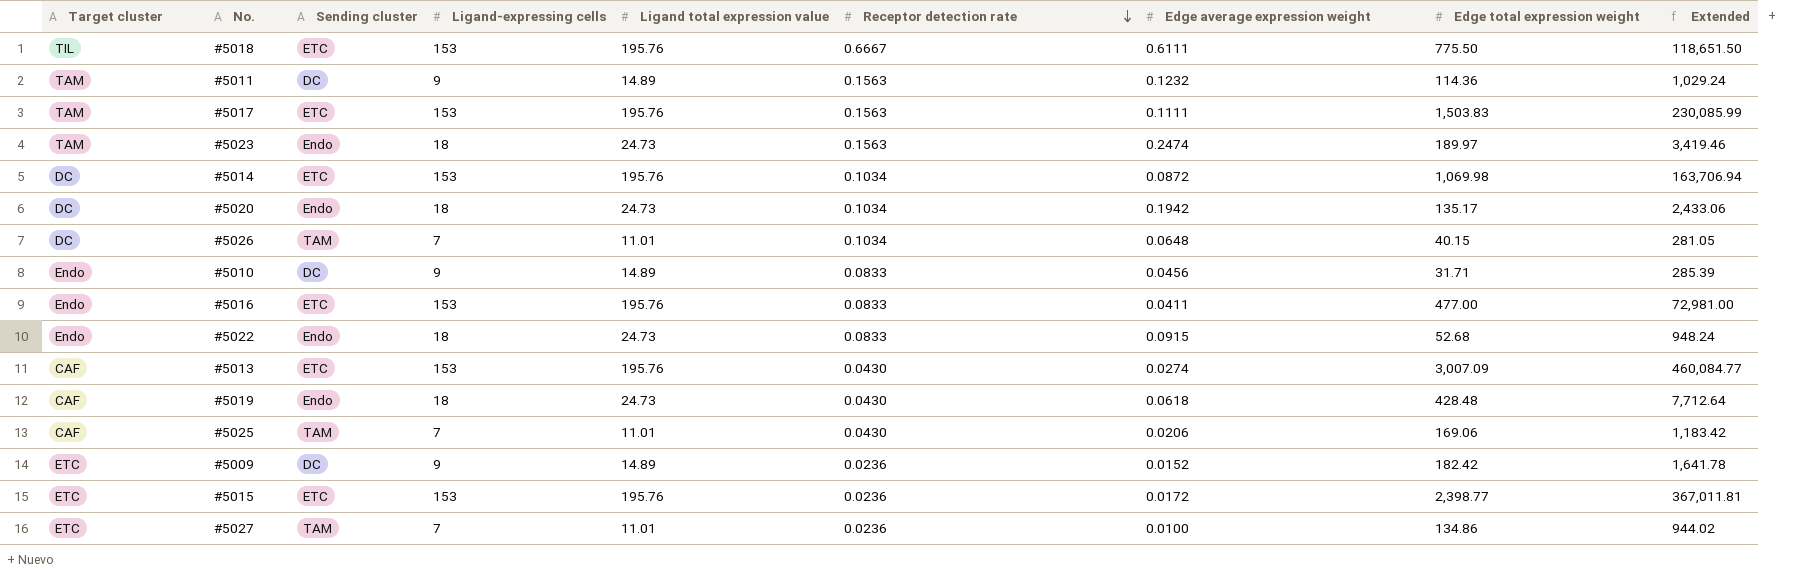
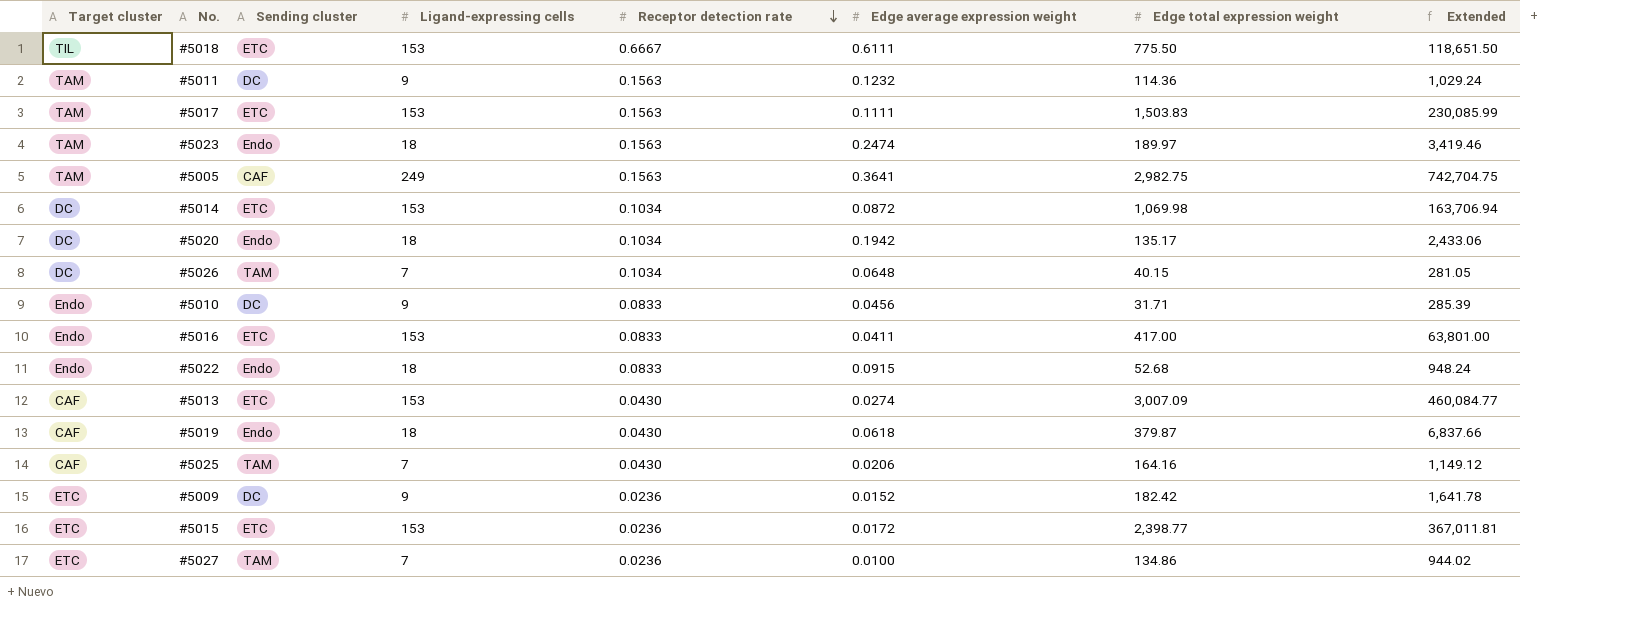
column Ligand total expression value | position: 5 -> none
row #5005: none -> TAM | CAF | 249 | 0.1563 | 0.3641 | 2,982.75 | 742,704.75
#5016 | Edge total expression weight: 477.00 -> 417.00
#5016 | Extended: 72,981.00 -> 63,801.00
#5019 | Edge total expression weight: 428.48 -> 379.87
#5019 | Extended: 7,712.64 -> 6,837.66
#5025 | Edge total expression weight: 169.06 -> 164.16
#5025 | Extended: 1,183.42 -> 1,149.12

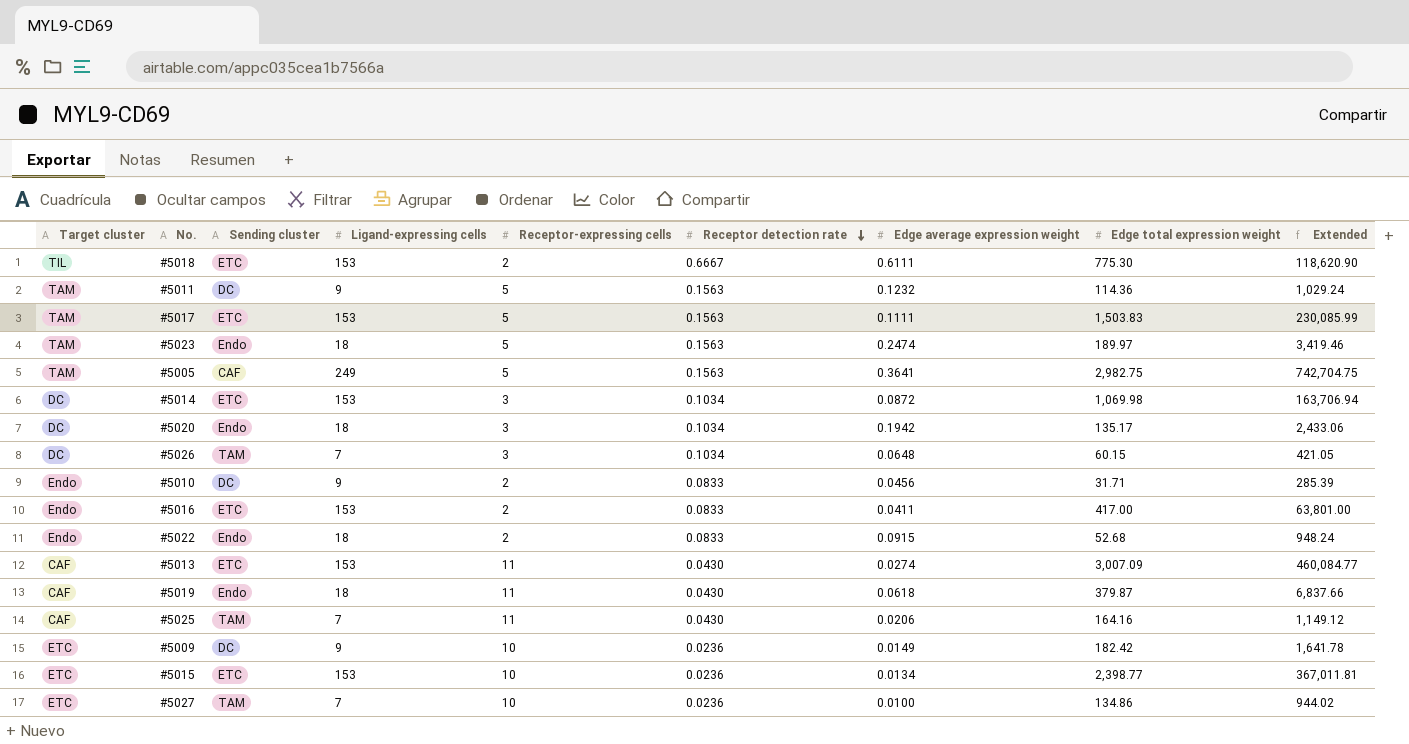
column Receptor-expressing cells | position: none -> 5
#5018 | Edge total expression weight: 775.50 -> 775.30
#5018 | Extended: 118,651.50 -> 118,620.90
#5026 | Edge total expression weight: 40.15 -> 60.15
#5026 | Extended: 281.05 -> 421.05
#5009 | Edge average expression weight: 0.0152 -> 0.0149
#5015 | Edge average expression weight: 0.0172 -> 0.0134

